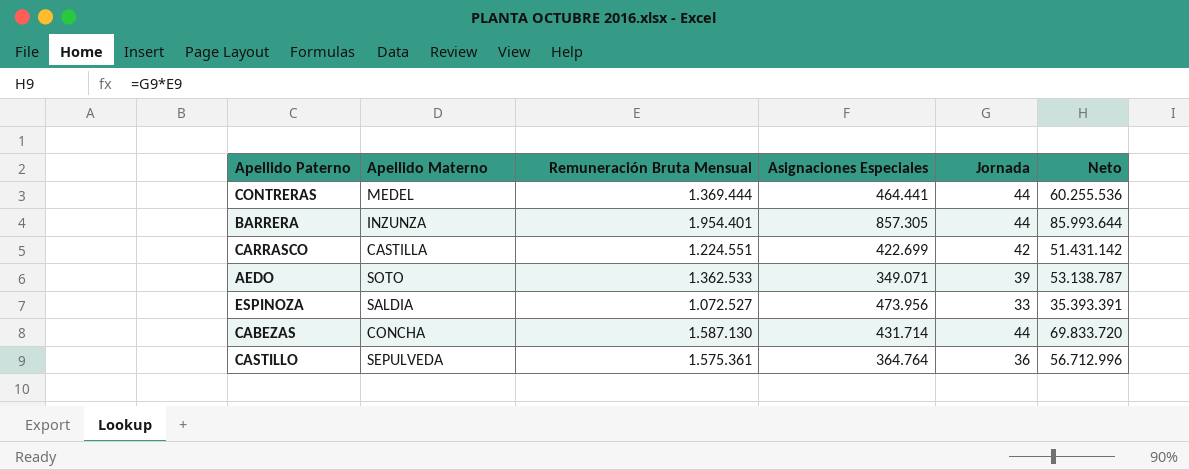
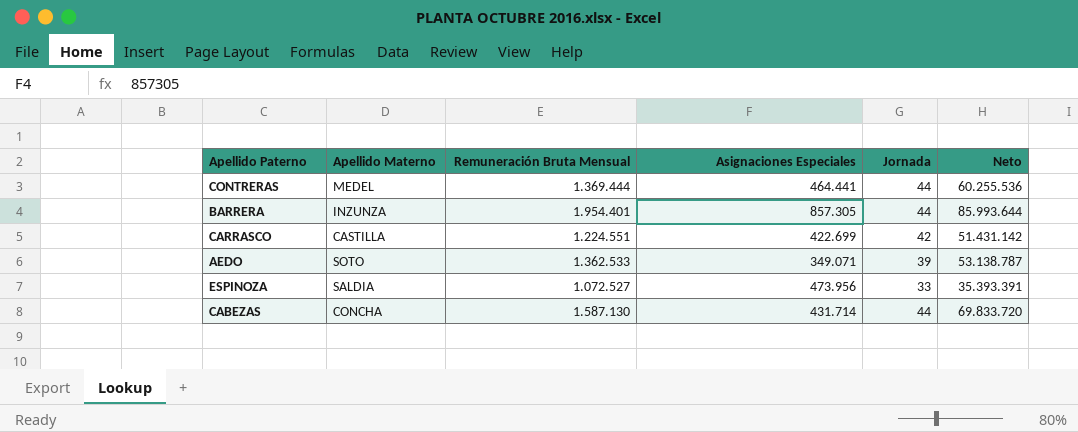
row CASTILLO: SEPULVEDA | 1.575.361 | 364.764 | 36 | 56.712.996 -> none

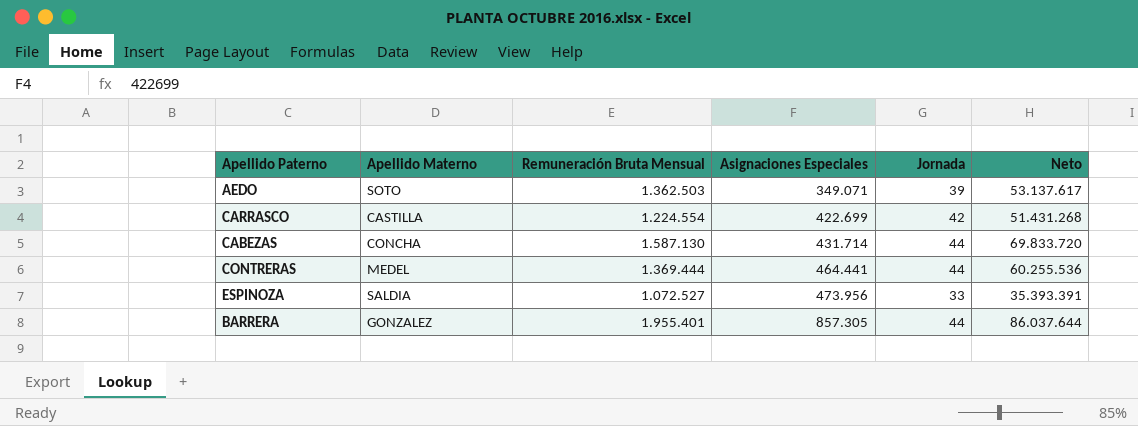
row order: none -> Asignaciones Especiales ascending
AEDO | Remuneración Bruta Mensual: 1.362.533 -> 1.362.503
AEDO | Neto: 53.138.787 -> 53.137.617
CARRASCO | Remuneración Bruta Mensual: 1.224.551 -> 1.224.554
CARRASCO | Neto: 51.431.142 -> 51.431.268
BARRERA | Apellido Materno: INZUNZA -> GONZALEZ
BARRERA | Remuneración Bruta Mensual: 1.954.401 -> 1.955.401
BARRERA | Neto: 85.993.644 -> 86.037.644

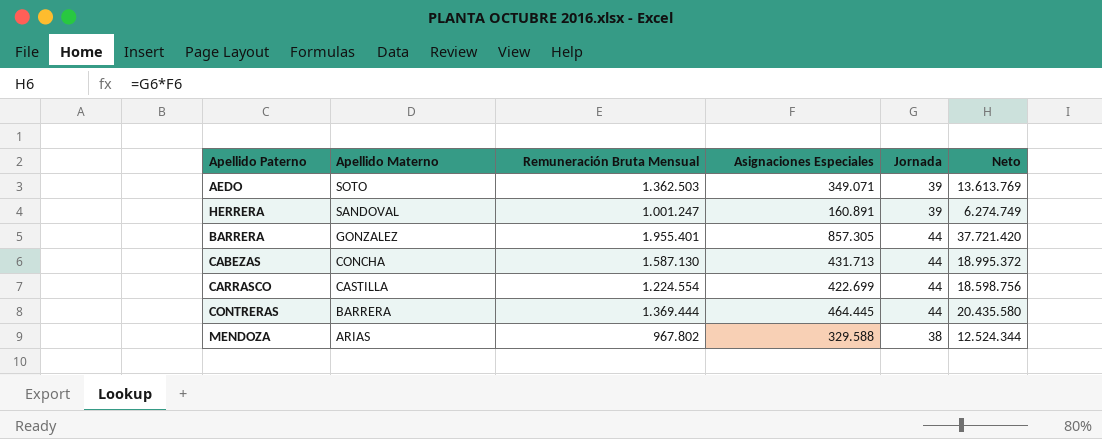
row order: Asignaciones Especiales ascending -> Apellido Materno descending
column Neto | formula: [Remuneración Bruta Mensual] * [Jornada] -> [Asignaciones Especiales] * [Jornada]
row ESPINOZA: SALDIA | 1.072.527 | 473.956 | 33 | 35.393.391 -> none
row HERRERA: none -> SANDOVAL | 1.001.247 | 160.891 | 39 | 6.274.749
CABEZAS | Asignaciones Especiales: 431.714 -> 431.713
CARRASCO | Jornada: 42 -> 44
CONTRERAS | Apellido Materno: MEDEL -> BARRERA
CONTRERAS | Asignaciones Especiales: 464.441 -> 464.445
row MENDOZA: none -> ARIAS | 967.802 | 329.588 | 38 | 12.524.344

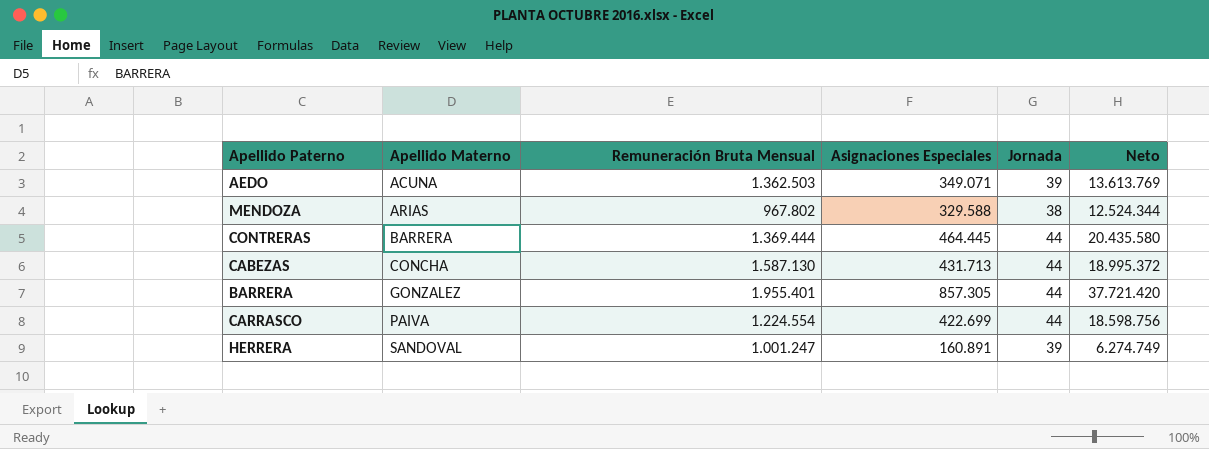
row order: Apellido Materno descending -> Apellido Materno ascending
AEDO | Apellido Materno: SOTO -> ACUNA
CARRASCO | Apellido Materno: CASTILLA -> PAIVA

